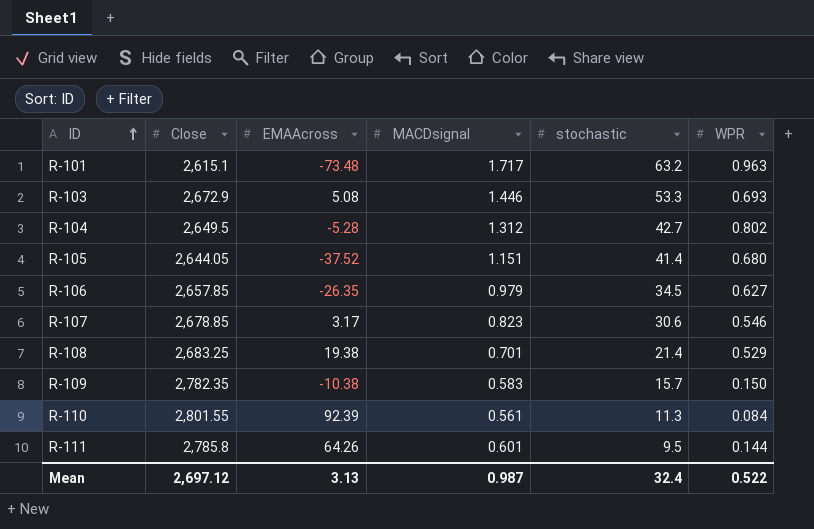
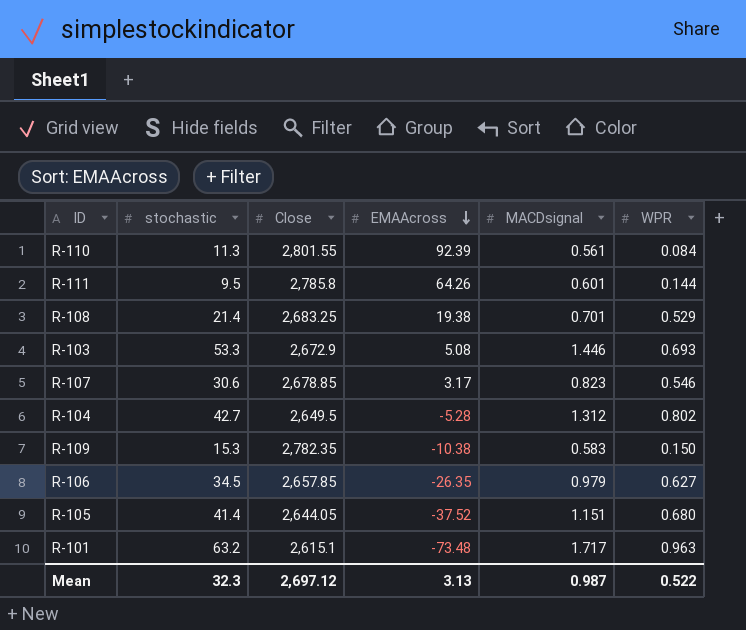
row order: ID ascending -> EMAAcross descending
column stochastic | position: 5 -> 2
R-109 | stochastic: 15.7 -> 15.3
Mean | stochastic: 32.4 -> 32.3

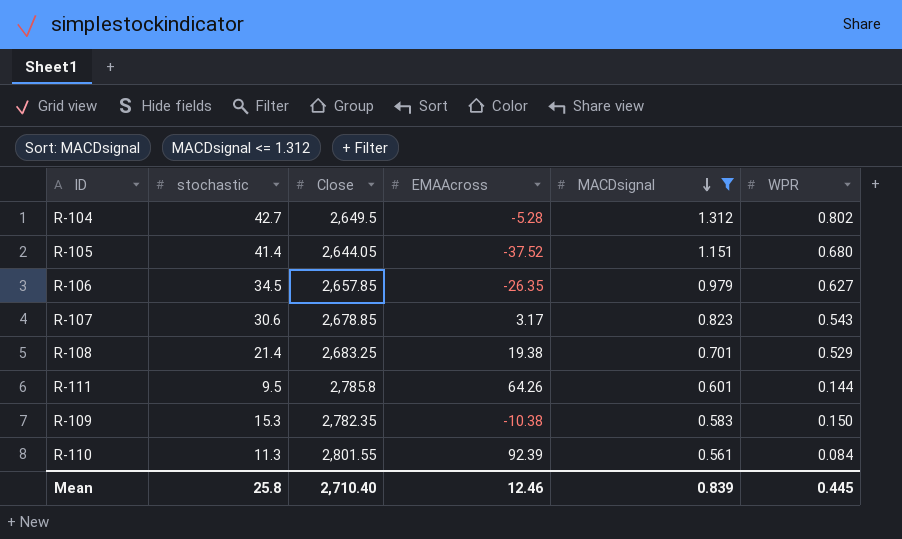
filter: none -> MACDsignal <= 1.312
row order: EMAAcross descending -> MACDsignal descending
R-107 | WPR: 0.546 -> 0.543
Mean | stochastic: 32.3 -> 25.8
Mean | Close: 2,697.12 -> 2,710.40
Mean | EMAAcross: 3.13 -> 12.46
Mean | MACDsignal: 0.987 -> 0.839
Mean | WPR: 0.522 -> 0.445

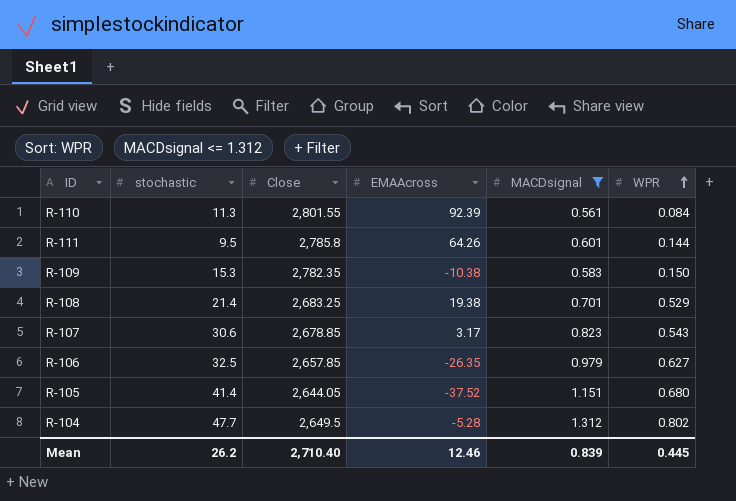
row order: MACDsignal descending -> WPR ascending
R-106 | stochastic: 34.5 -> 32.5
R-104 | stochastic: 42.7 -> 47.7
Mean | stochastic: 25.8 -> 26.2

